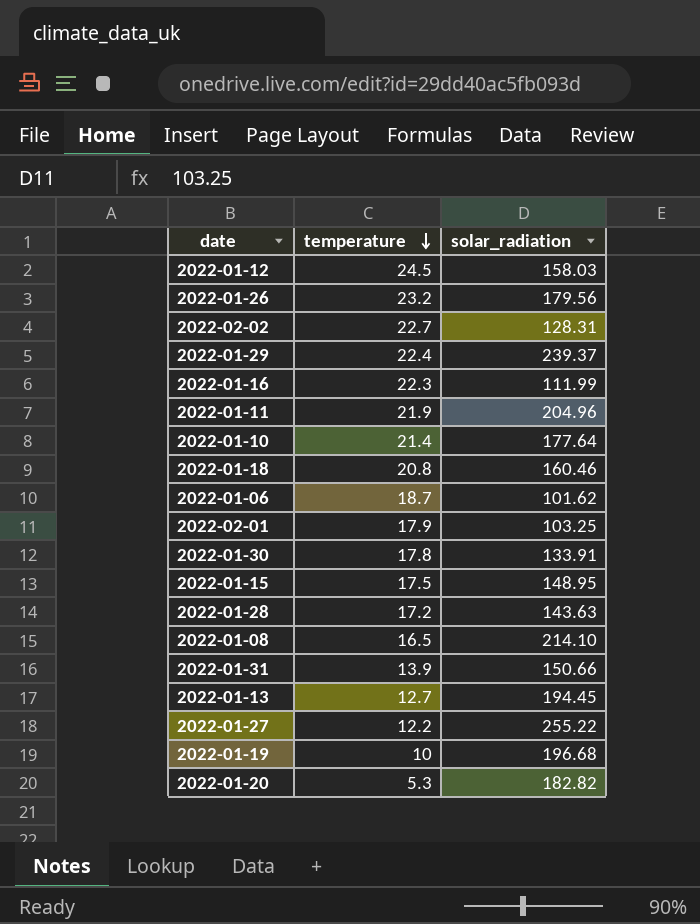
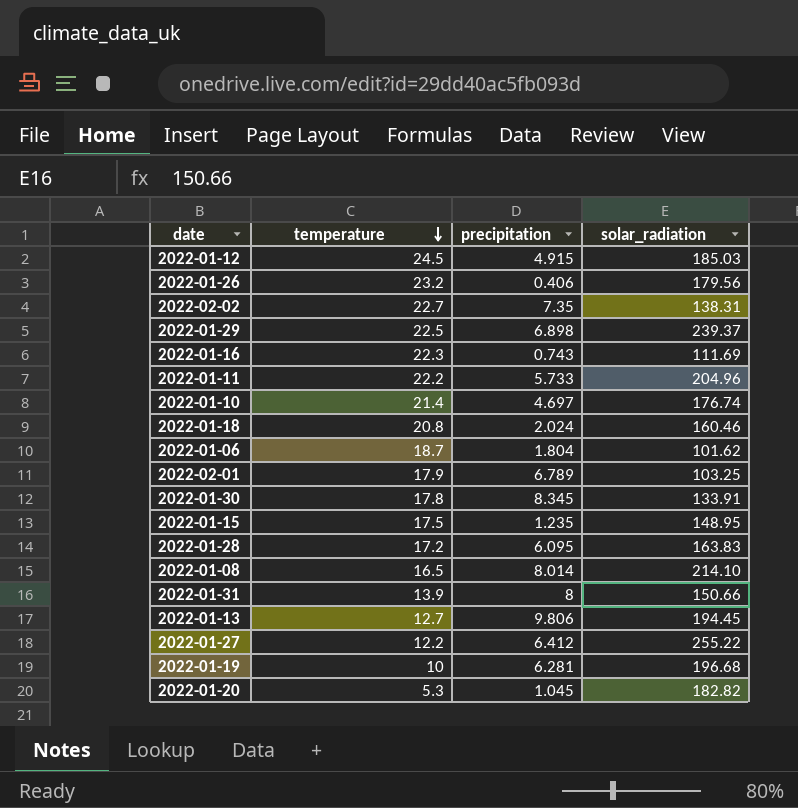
column precipitation | position: none -> 3
2022-01-12 | solar_radiation: 158.03 -> 185.03
2022-02-02 | solar_radiation: 128.31 -> 138.31
2022-01-29 | temperature: 22.4 -> 22.5
2022-01-16 | solar_radiation: 111.99 -> 111.69
2022-01-11 | temperature: 21.9 -> 22.2
2022-01-10 | solar_radiation: 177.64 -> 176.74
2022-01-28 | solar_radiation: 143.63 -> 163.83

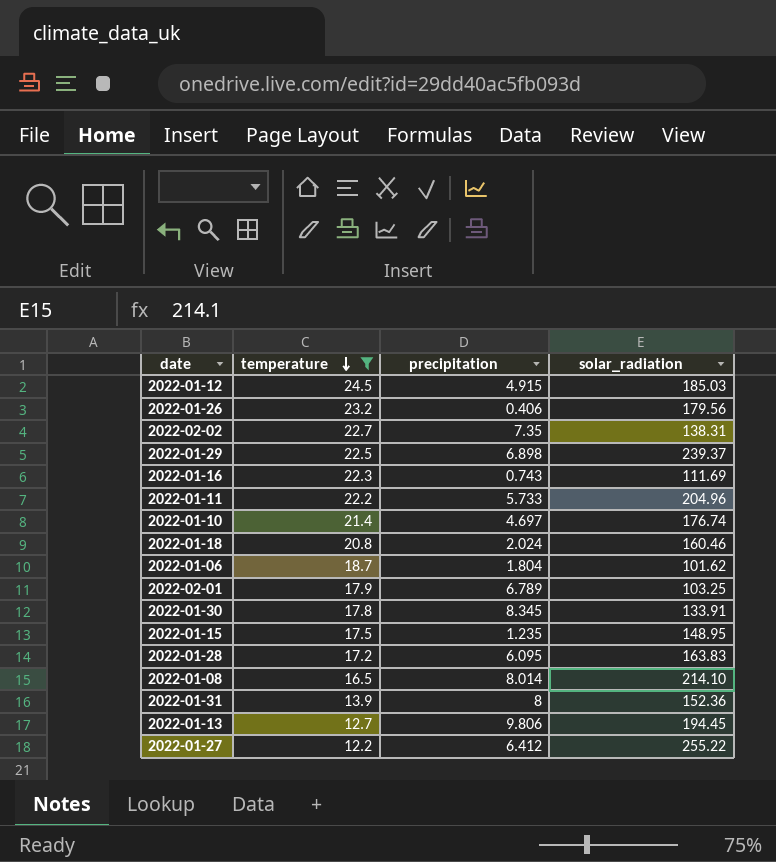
filter: none -> temperature >= 12.2
2022-01-31 | solar_radiation: 150.66 -> 152.36

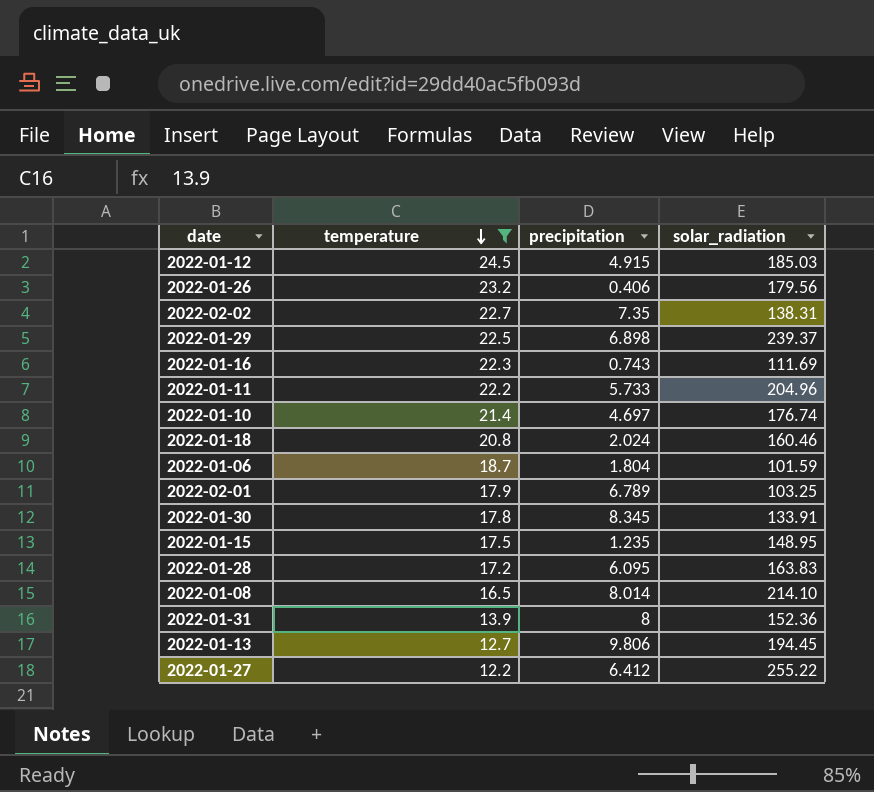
2022-01-06 | solar_radiation: 101.62 -> 101.59

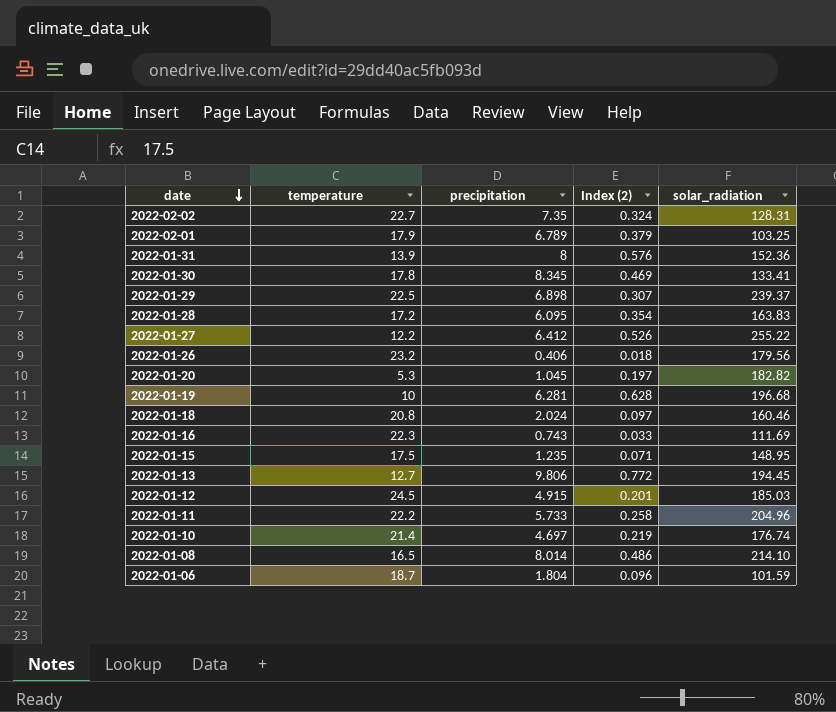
filter: temperature >= 12.2 -> none
row order: temperature descending -> date descending
column Index (2) | formula: none -> [precipitation] / [temperature]
2022-02-02 | solar_radiation: 138.31 -> 128.31
2022-01-30 | solar_radiation: 133.91 -> 133.41

